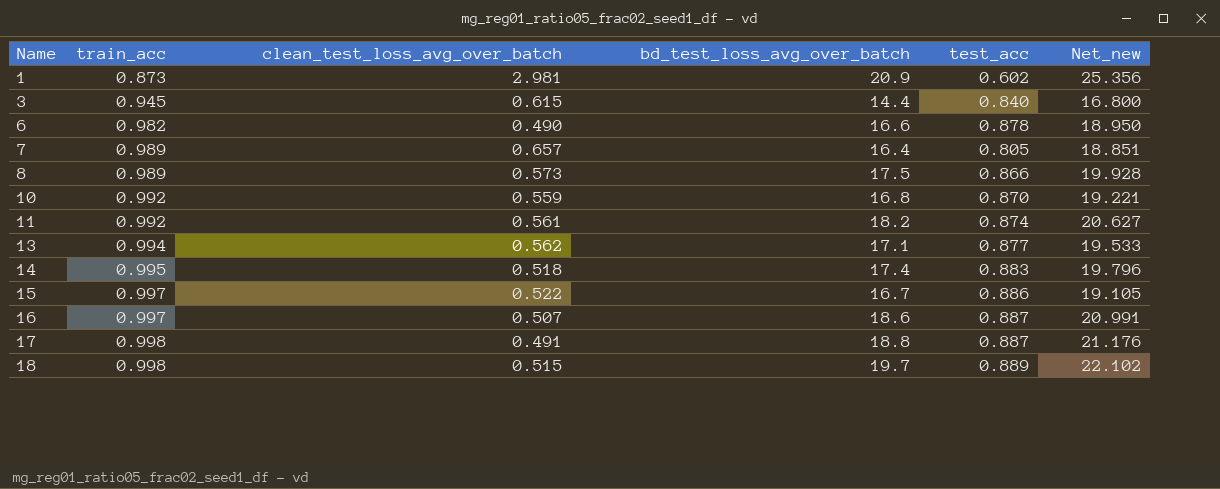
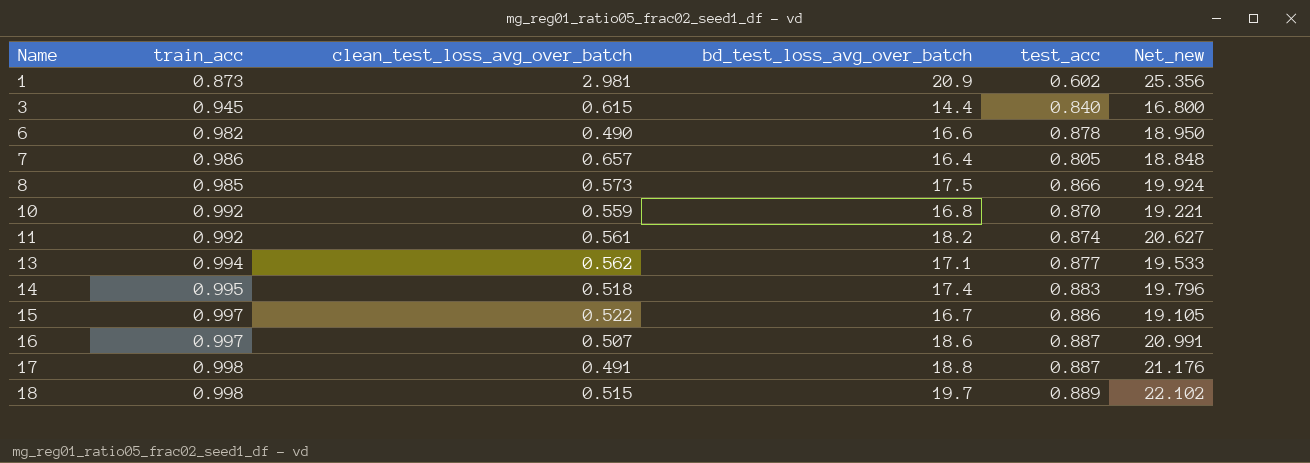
7 | train_acc: 0.989 -> 0.986
7 | Net_new: 18.851 -> 18.848
8 | train_acc: 0.989 -> 0.985
8 | Net_new: 19.928 -> 19.924

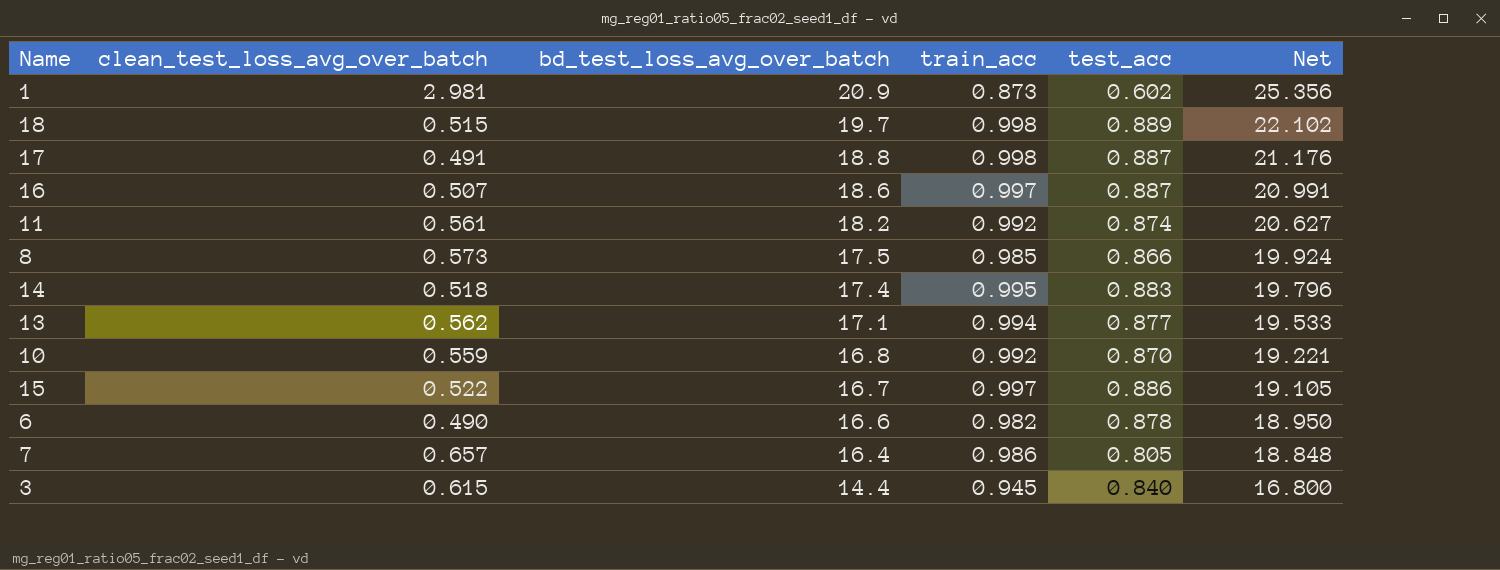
row order: Name ascending -> bd_test_loss_avg_over_batch descending
column train_acc | position: 2 -> 4
column name: Net_new -> Net

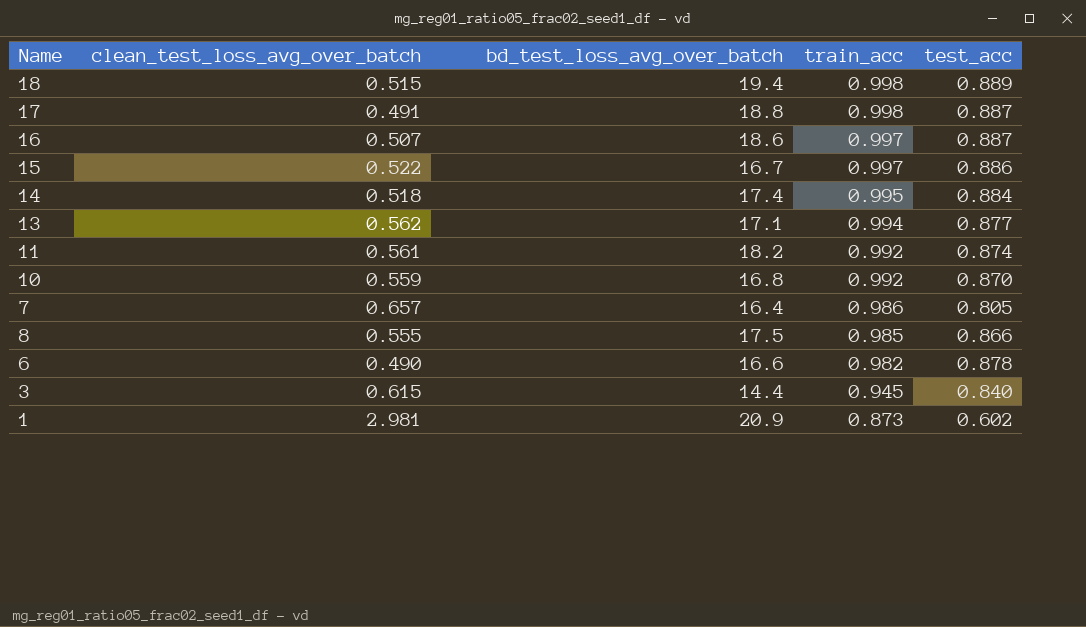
row order: bd_test_loss_avg_over_batch descending -> train_acc descending
column Net | formula: [clean_test_loss_avg_over_batch] + [bd_test_loss_avg_over_batch] + [train_acc] + [test_acc] -> none
18 | bd_test_loss_avg_over_batch: 19.7 -> 19.4
14 | test_acc: 0.883 -> 0.884
8 | clean_test_loss_avg_over_batch: 0.573 -> 0.555

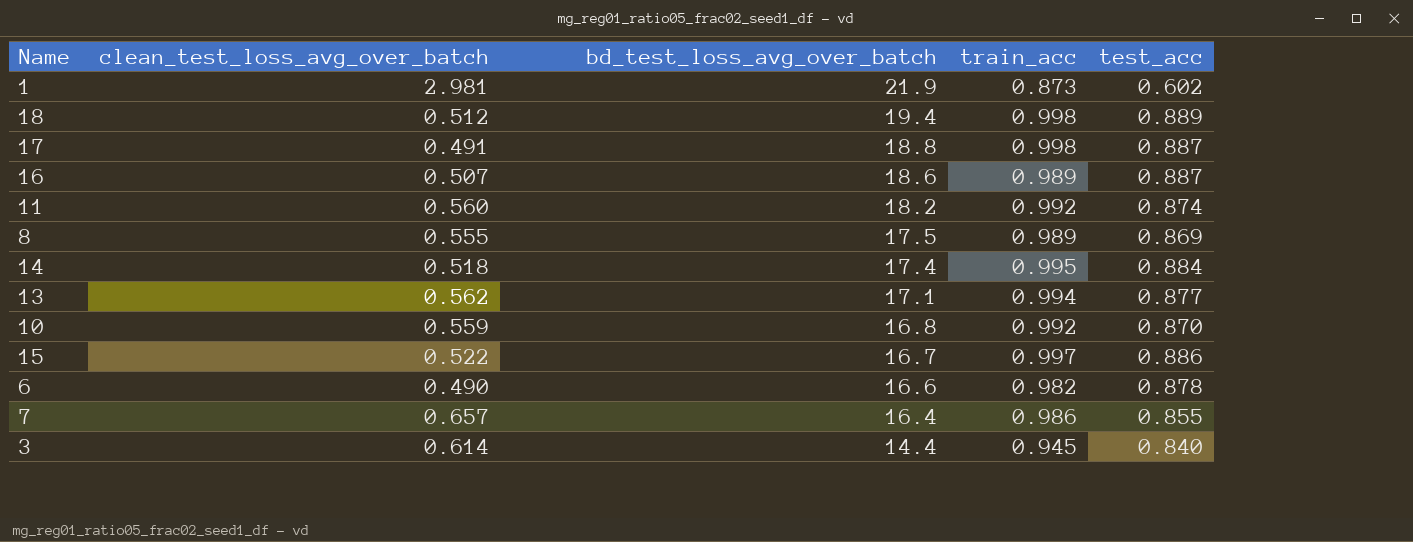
row order: train_acc descending -> bd_test_loss_avg_over_batch descending
1 | bd_test_loss_avg_over_batch: 20.9 -> 21.9
18 | clean_test_loss_avg_over_batch: 0.515 -> 0.512
16 | train_acc: 0.997 -> 0.989
11 | clean_test_loss_avg_over_batch: 0.561 -> 0.560
8 | train_acc: 0.985 -> 0.989
8 | test_acc: 0.866 -> 0.869
7 | test_acc: 0.805 -> 0.855
3 | clean_test_loss_avg_over_batch: 0.615 -> 0.614

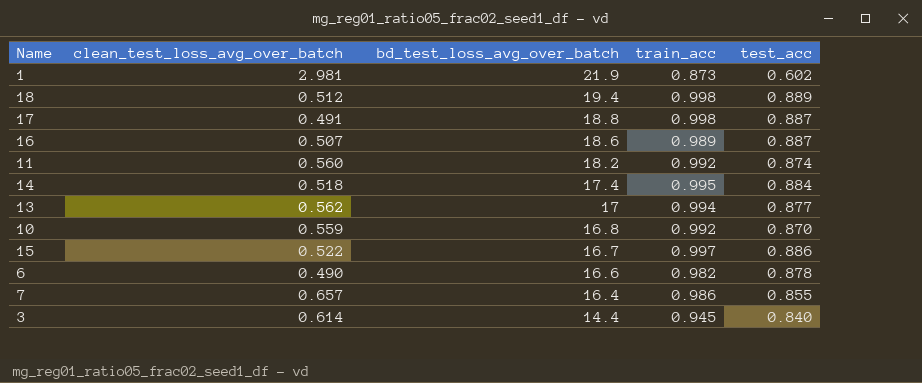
row 8: 0.555 | 17.5 | 0.989 | 0.869 -> none
13 | bd_test_loss_avg_over_batch: 17.1 -> 17

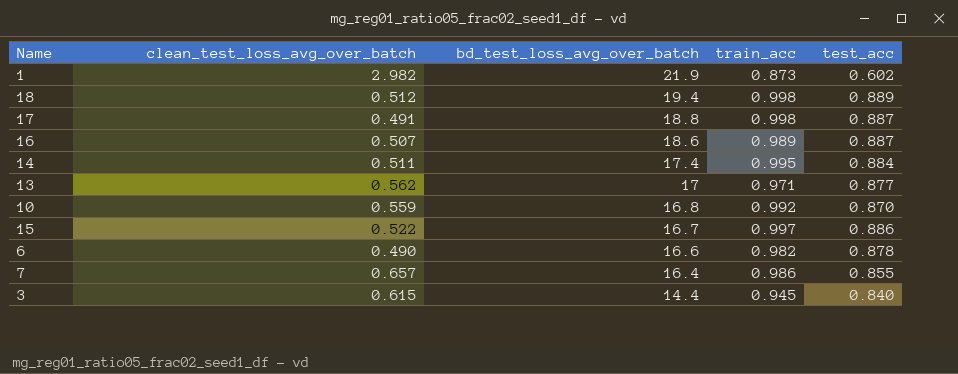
row 11: 0.560 | 18.2 | 0.992 | 0.874 -> none
1 | clean_test_loss_avg_over_batch: 2.981 -> 2.982
14 | clean_test_loss_avg_over_batch: 0.518 -> 0.511
13 | train_acc: 0.994 -> 0.971
3 | clean_test_loss_avg_over_batch: 0.614 -> 0.615

